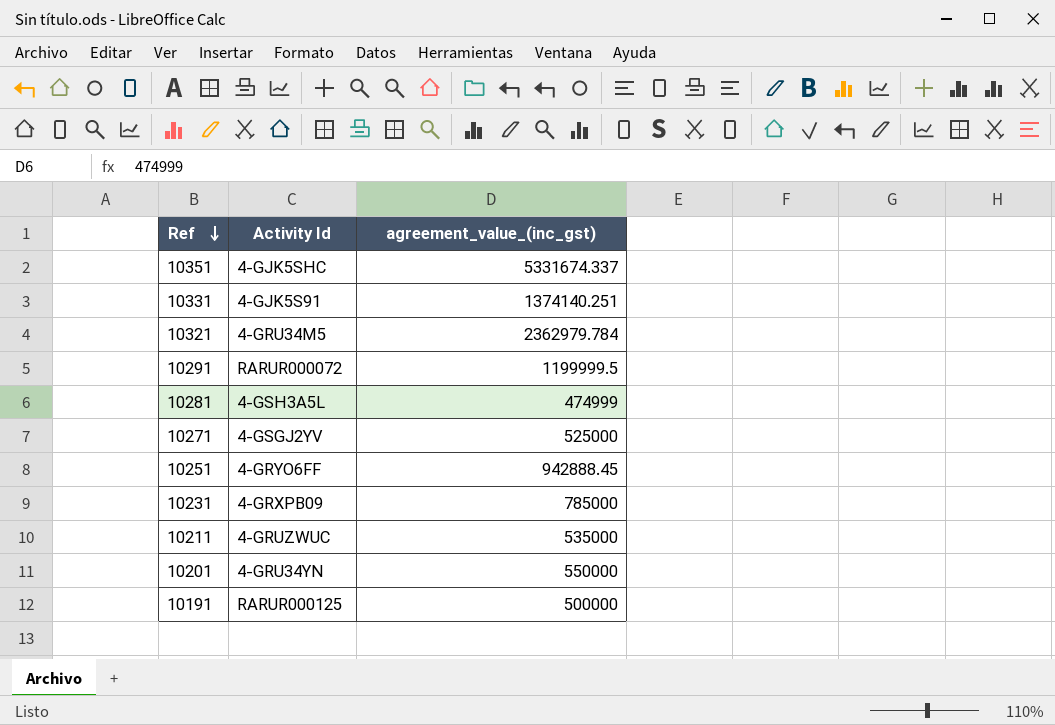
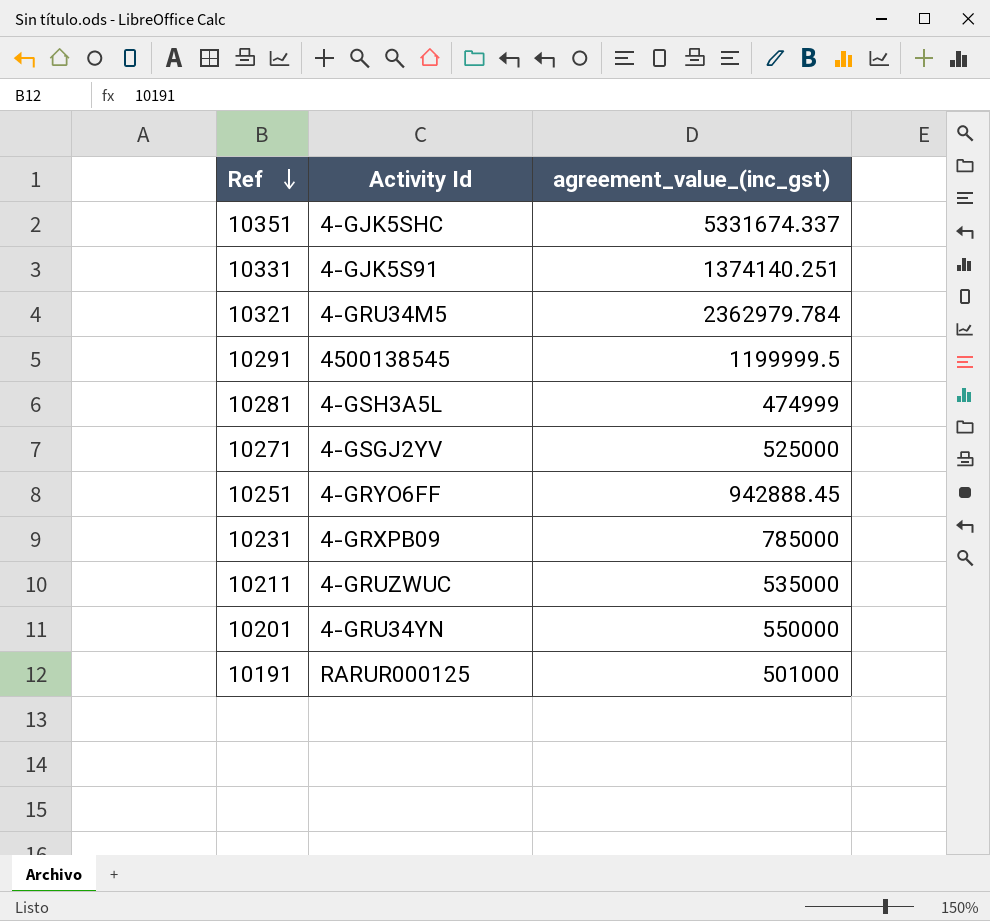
10291 | Activity Id: RARUR000072 -> 4500138545
10191 | agreement_value_(inc_gst): 500000 -> 501000

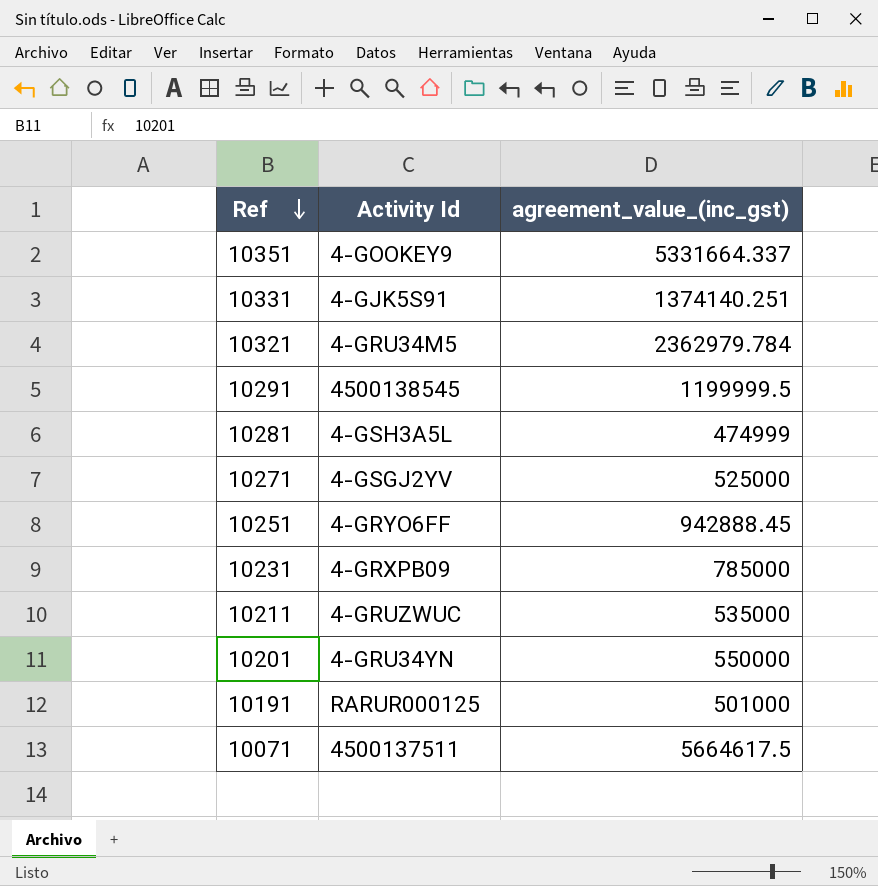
10351 | Activity Id: 4-GJK5SHC -> 4-GOOKEY9
10351 | agreement_value_(inc_gst): 5331674.337 -> 5331664.337
row 10071: none -> 4500137511 | 5664617.5

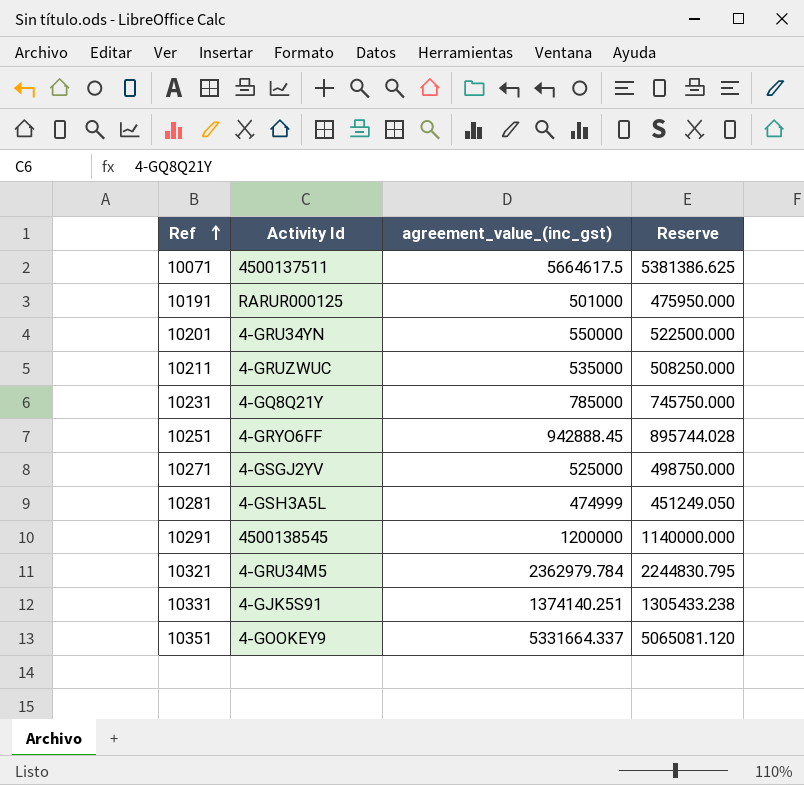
row order: Ref descending -> Ref ascending
column Reserve | formula: none -> [agreement_value_(inc_gst)] * 0.95
10231 | Activity Id: 4-GRXPB09 -> 4-GQ8Q21Y
10291 | agreement_value_(inc_gst): 1199999.5 -> 1200000

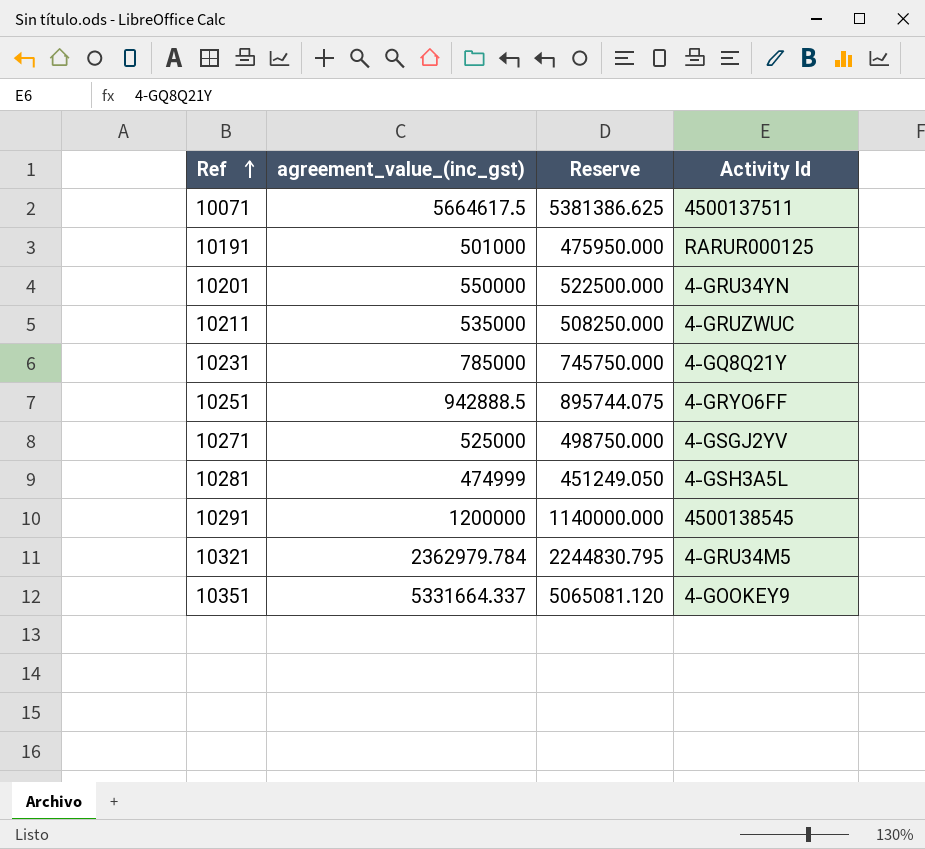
column Activity Id | position: 2 -> 4
row 10331: 4-GJK5S91 | 1374140.251 | 1305433.238 -> none
10251 | agreement_value_(inc_gst): 942888.45 -> 942888.5
10251 | Reserve: 895744.028 -> 895744.075

